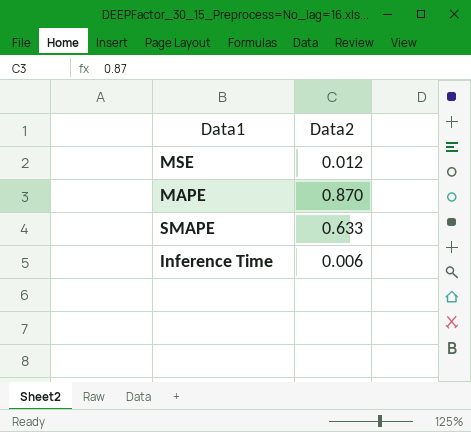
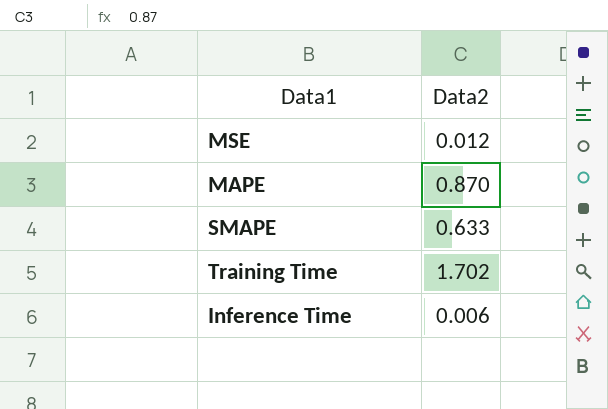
row Training Time: none -> 1.702

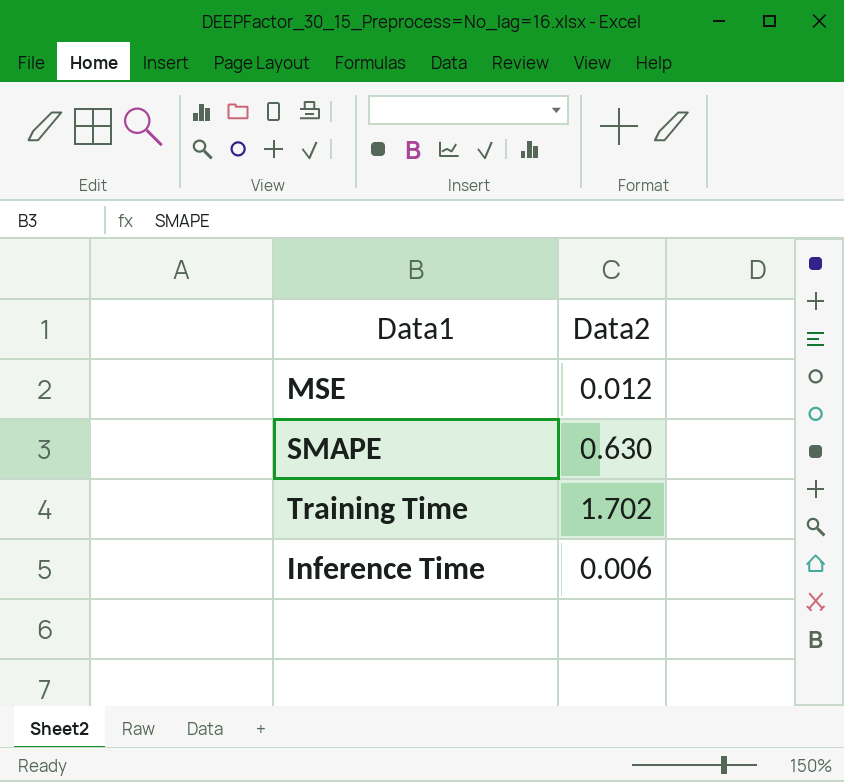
row MAPE: 0.870 -> none
SMAPE | Data2: 0.633 -> 0.630

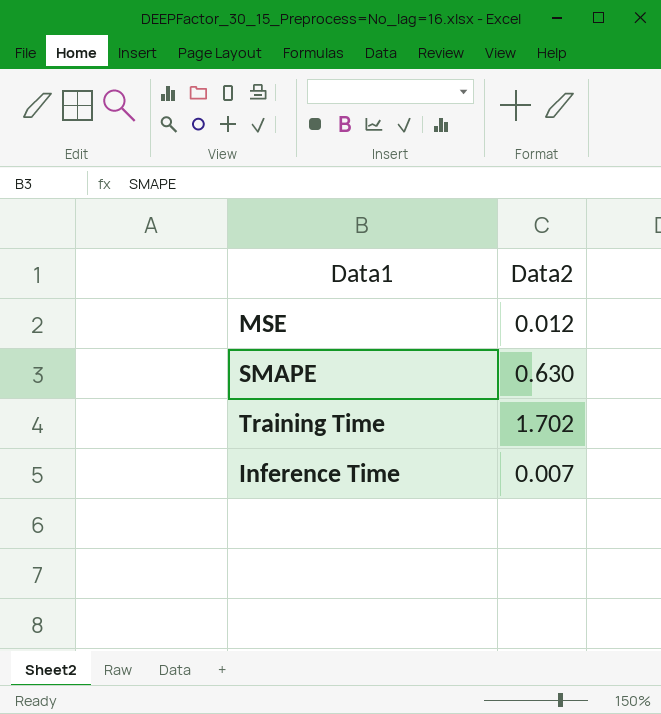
Inference Time | Data2: 0.006 -> 0.007

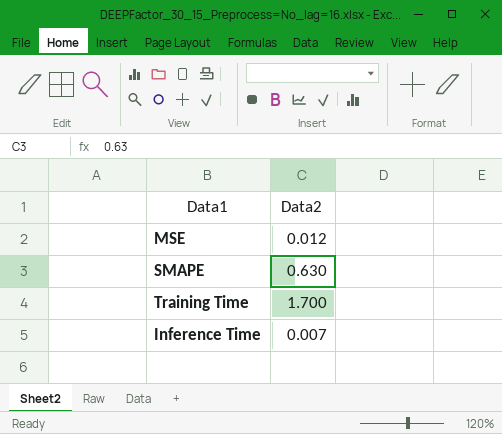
Training Time | Data2: 1.702 -> 1.700

